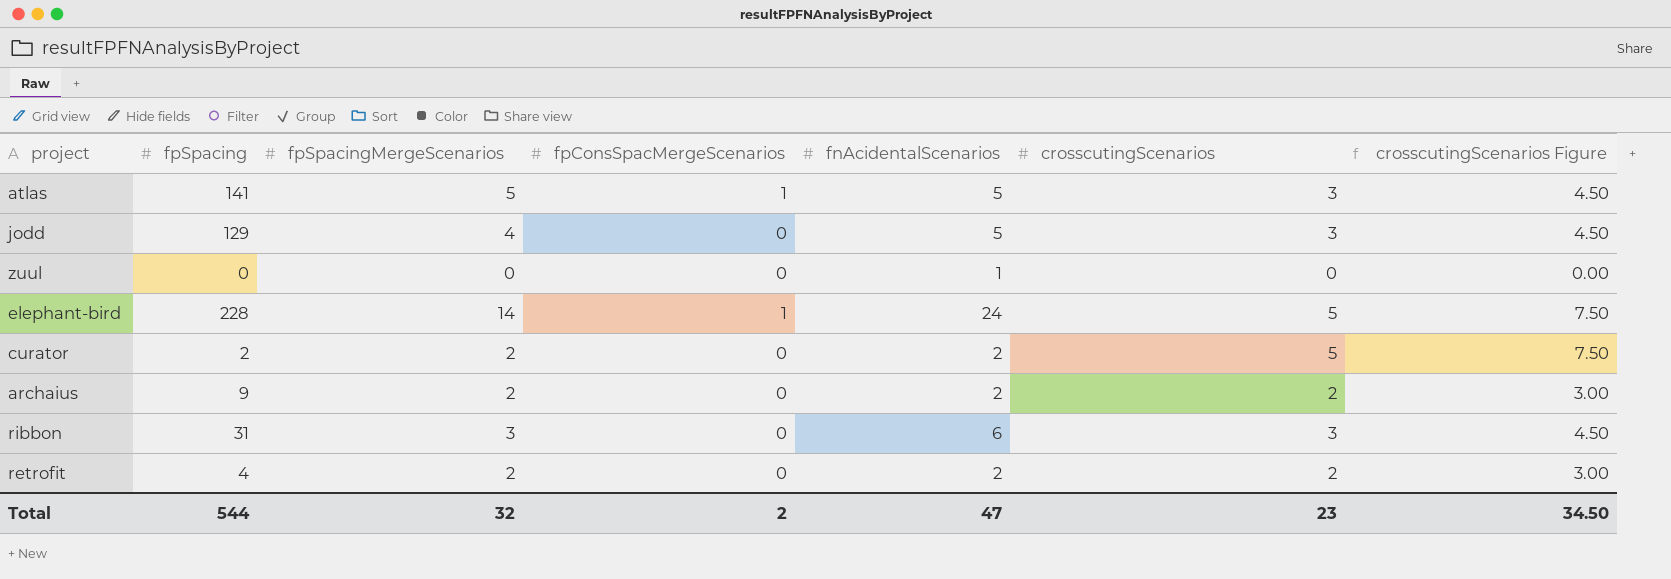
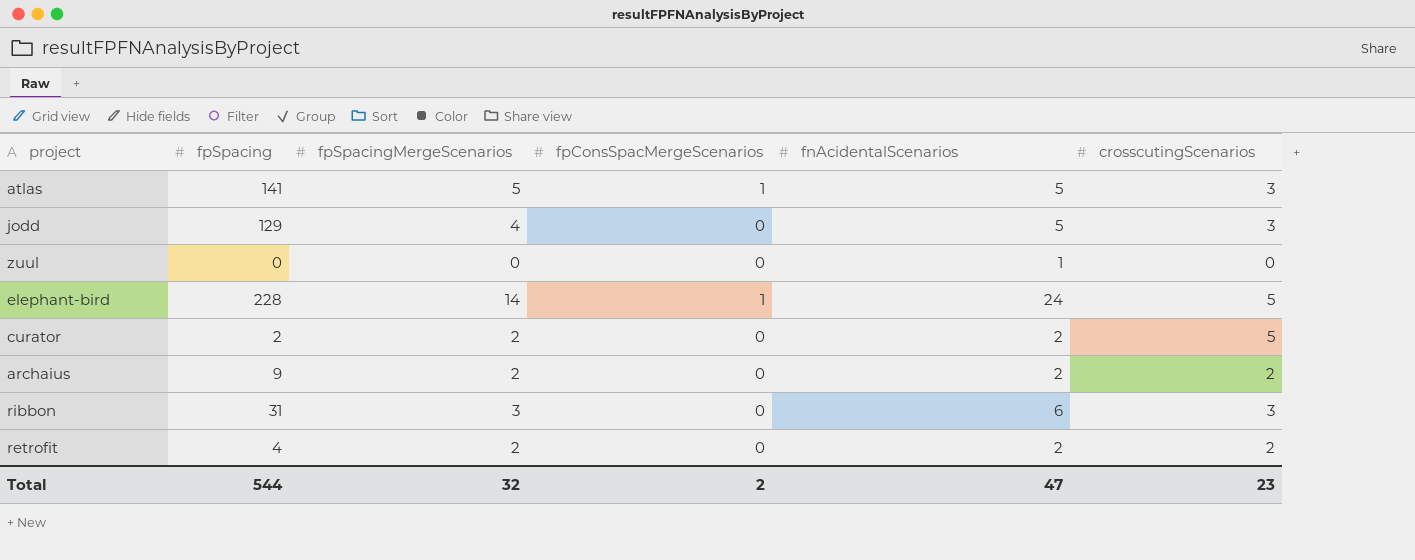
column crosscutingScenarios Figure | formula: [crosscutingScenarios] * 1.5 -> none

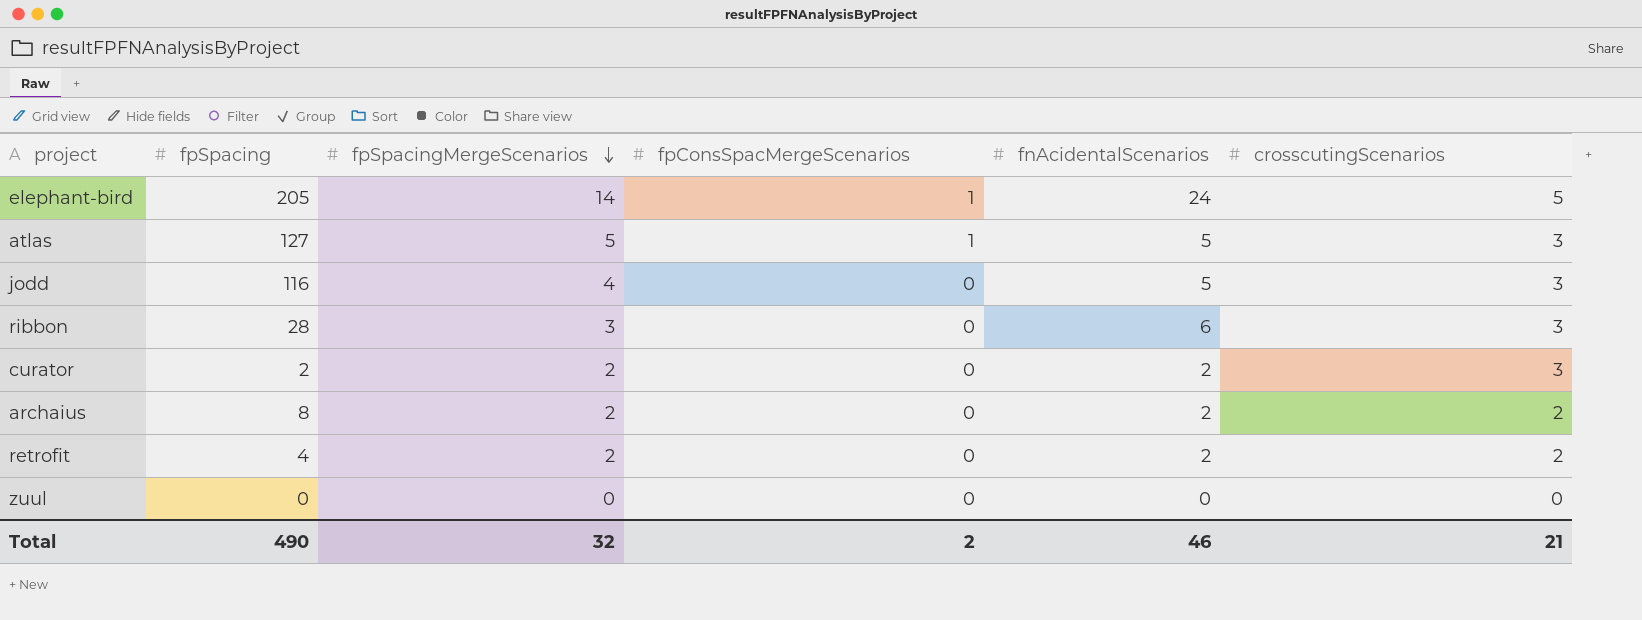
row order: none -> fpSpacingMergeScenarios descending
elephant-bird | fpSpacing: 228 -> 205
atlas | fpSpacing: 141 -> 127
jodd | fpSpacing: 129 -> 116
ribbon | fpSpacing: 31 -> 28
curator | crosscutingScenarios: 5 -> 3
archaius | fpSpacing: 9 -> 8
zuul | fnAcidentalScenarios: 1 -> 0
Total | fpSpacing: 544 -> 490
Total | fnAcidentalScenarios: 47 -> 46
Total | crosscutingScenarios: 23 -> 21

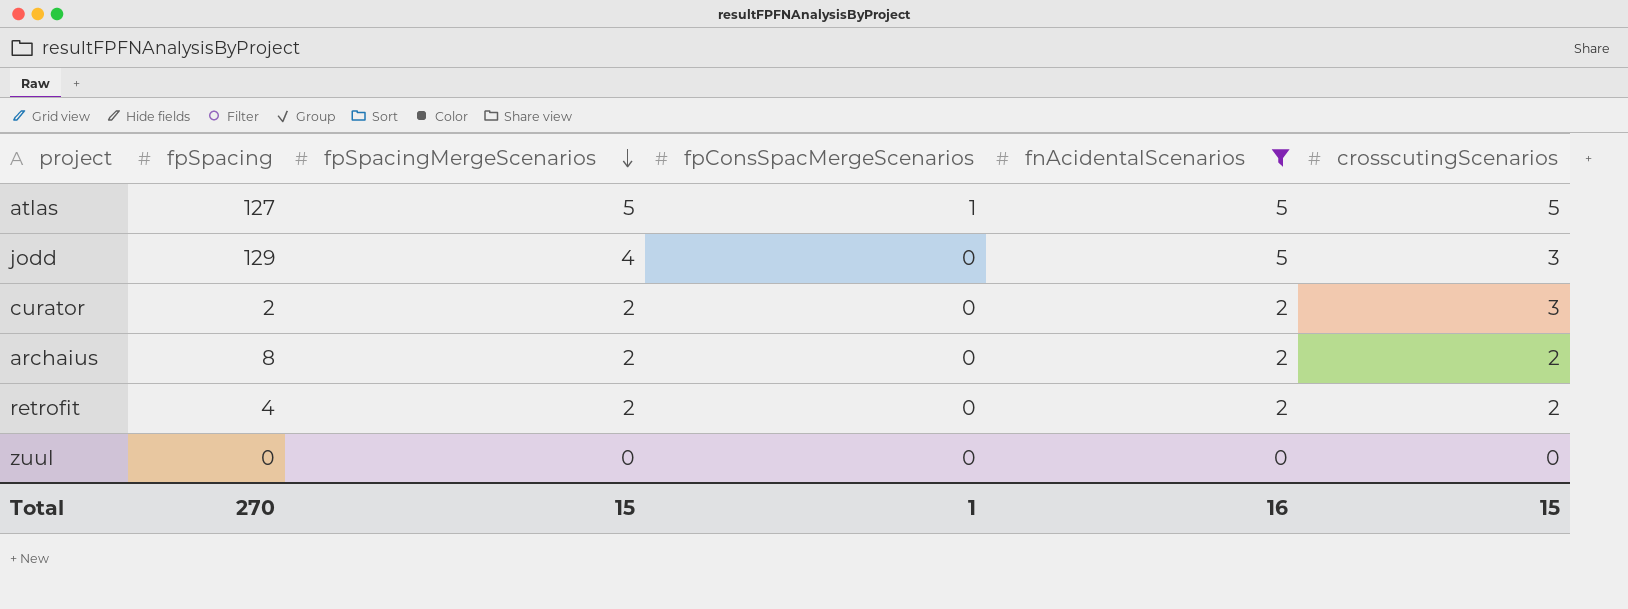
filter: none -> fnAcidentalScenarios <= 5
atlas | crosscutingScenarios: 3 -> 5
jodd | fpSpacing: 116 -> 129
Total | fpSpacing: 490 -> 270
Total | fpSpacingMergeScenarios: 32 -> 15
Total | fpConsSpacMergeScenarios: 2 -> 1
Total | fnAcidentalScenarios: 46 -> 16
Total | crosscutingScenarios: 21 -> 15

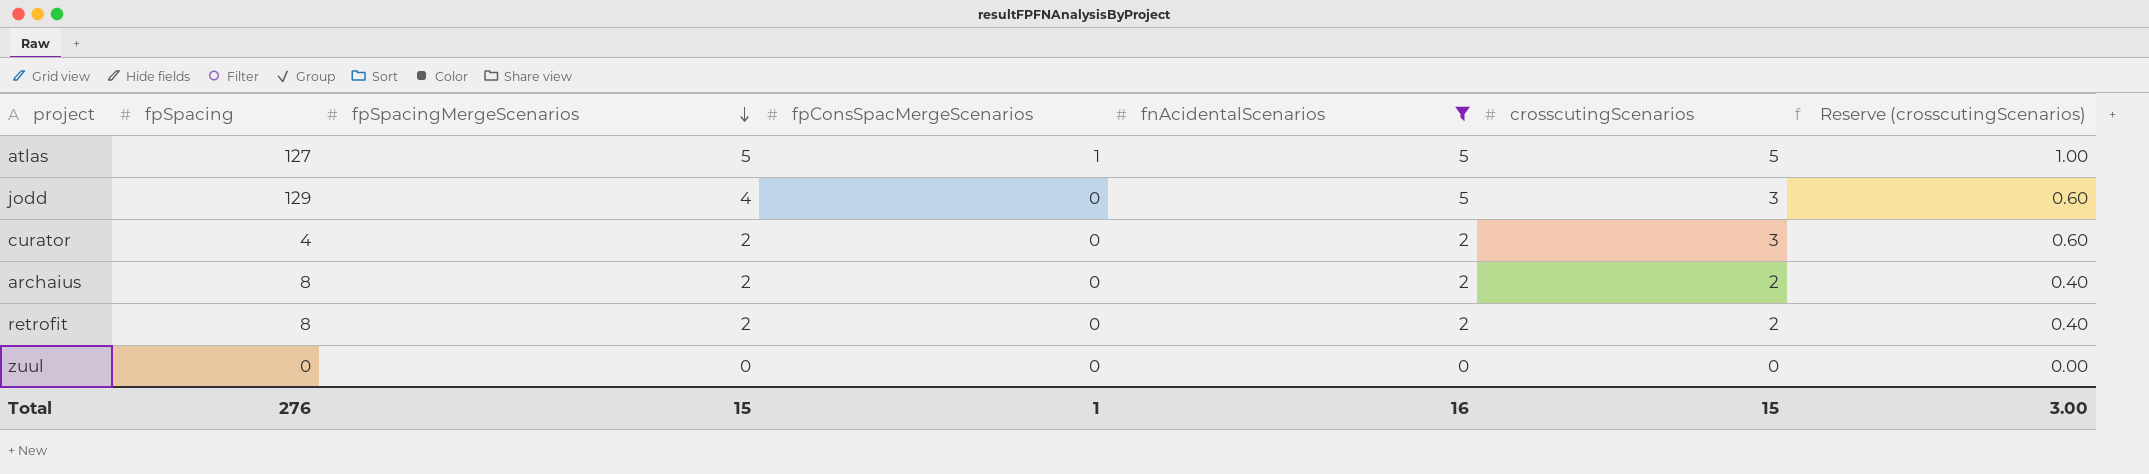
column Reserve (crosscutingScenarios) | formula: none -> [crosscutingScenarios] * 0.2
curator | fpSpacing: 2 -> 4
retrofit | fpSpacing: 4 -> 8
Total | fpSpacing: 270 -> 276

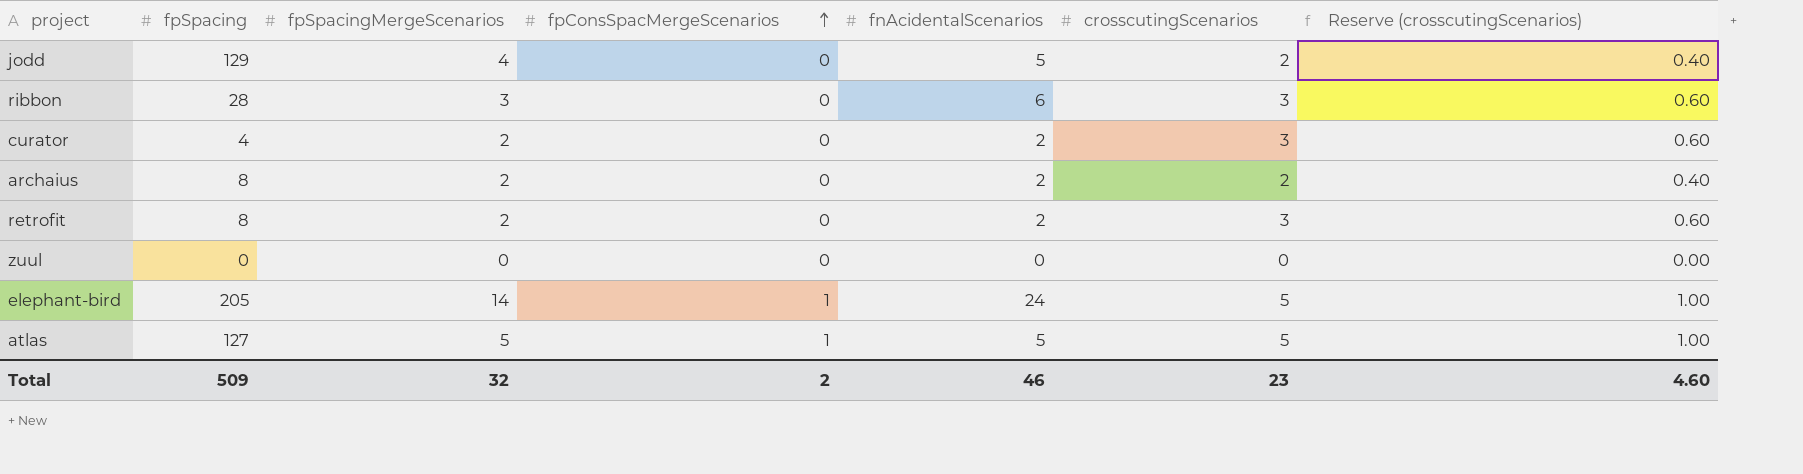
filter: fnAcidentalScenarios <= 5 -> none
row order: fpSpacingMergeScenarios descending -> fpConsSpacMergeScenarios ascending
jodd | crosscutingScenarios: 3 -> 2
jodd | Reserve (crosscutingScenarios): 0.60 -> 0.40
retrofit | crosscutingScenarios: 2 -> 3
retrofit | Reserve (crosscutingScenarios): 0.40 -> 0.60
Total | fpSpacing: 276 -> 509
Total | fpSpacingMergeScenarios: 15 -> 32
Total | fpConsSpacMergeScenarios: 1 -> 2
Total | fnAcidentalScenarios: 16 -> 46
Total | crosscutingScenarios: 15 -> 23
Total | Reserve (crosscutingScenarios): 3.00 -> 4.60

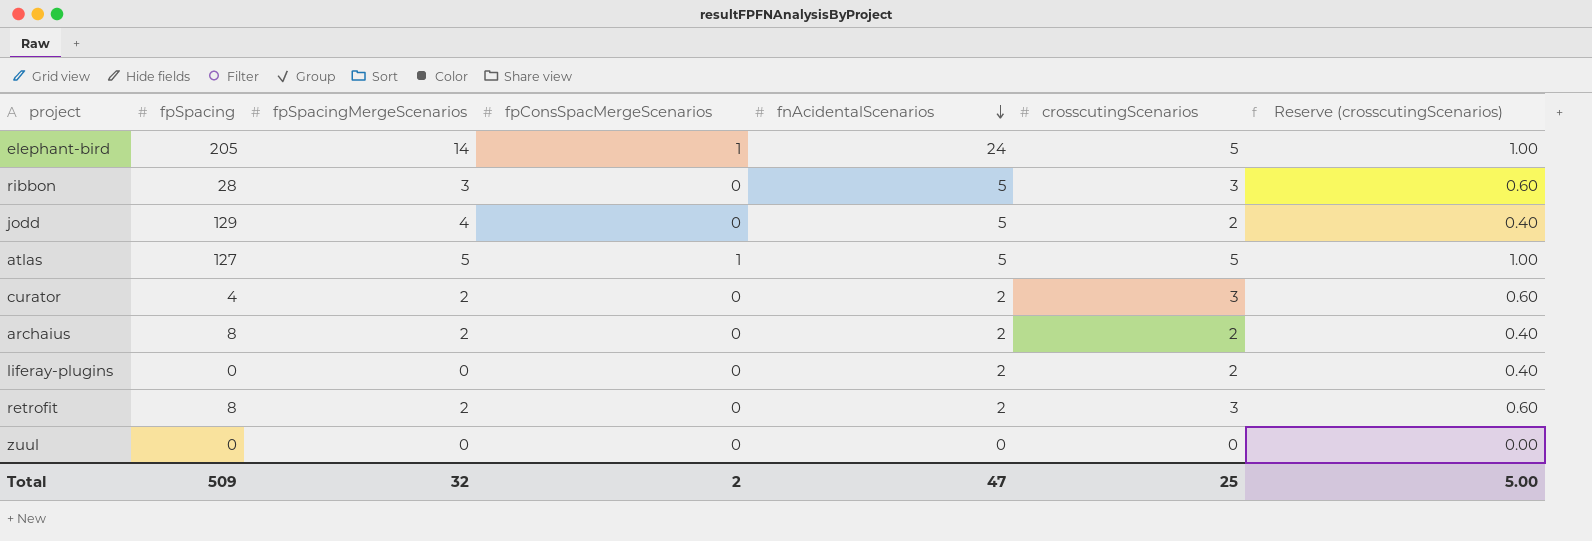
row order: fpConsSpacMergeScenarios ascending -> fnAcidentalScenarios descending
ribbon | fnAcidentalScenarios: 6 -> 5
row liferay-plugins: none -> 0 | 0 | 0 | 2 | 2 | 0.40
Total | fnAcidentalScenarios: 46 -> 47
Total | crosscutingScenarios: 23 -> 25
Total | Reserve (crosscutingScenarios): 4.60 -> 5.00

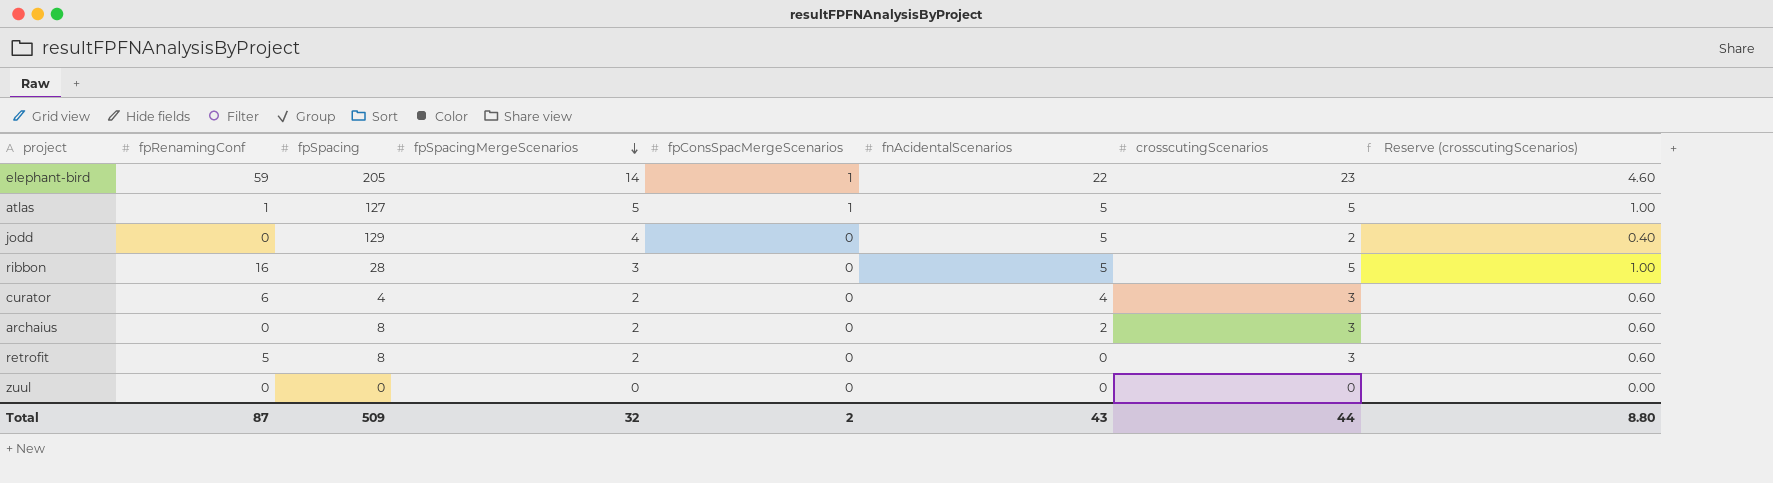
row order: fnAcidentalScenarios descending -> fpSpacingMergeScenarios descending
column fpRenamingConf | position: none -> 2
row liferay-plugins: 0 | 0 | 0 | 2 | 2 | 0.40 -> none
elephant-bird | fnAcidentalScenarios: 24 -> 22
elephant-bird | crosscutingScenarios: 5 -> 23
elephant-bird | Reserve (crosscutingScenarios): 1.00 -> 4.60
ribbon | crosscutingScenarios: 3 -> 5
ribbon | Reserve (crosscutingScenarios): 0.60 -> 1.00
curator | fnAcidentalScenarios: 2 -> 4
archaius | crosscutingScenarios: 2 -> 3
archaius | Reserve (crosscutingScenarios): 0.40 -> 0.60
retrofit | fnAcidentalScenarios: 2 -> 0
Total | fnAcidentalScenarios: 47 -> 43
Total | crosscutingScenarios: 25 -> 44
Total | Reserve (crosscutingScenarios): 5.00 -> 8.80

